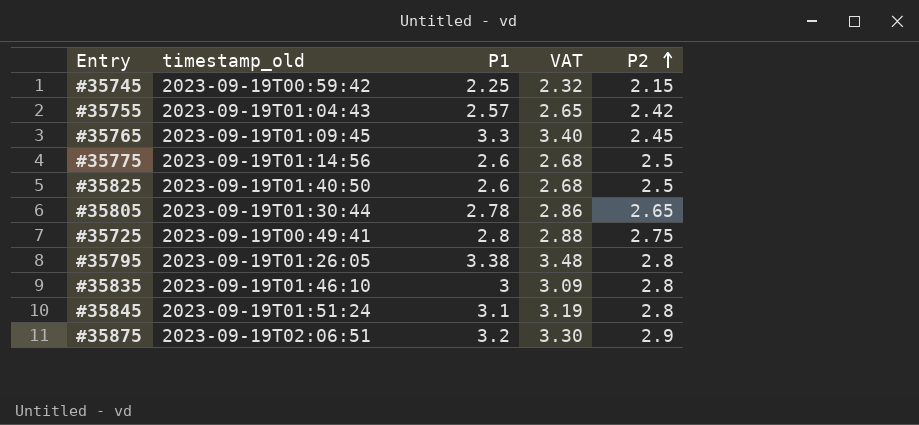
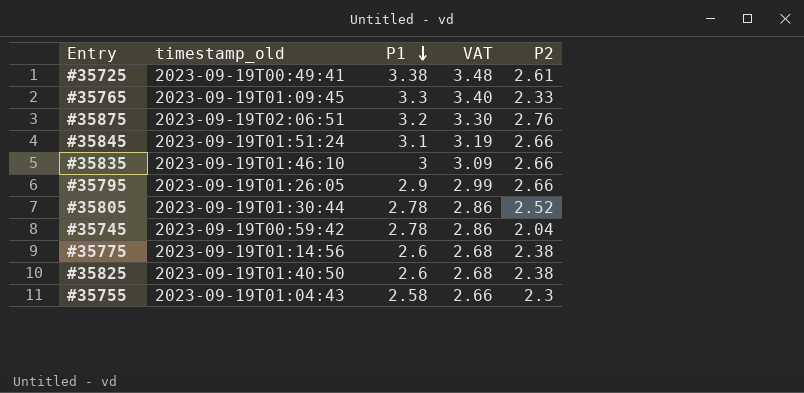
row order: P2 ascending -> P1 descending
#35725 | P1: 2.8 -> 3.38
#35725 | VAT: 2.88 -> 3.48
#35725 | P2: 2.75 -> 2.61
#35765 | P2: 2.45 -> 2.33
#35875 | P2: 2.9 -> 2.76
#35845 | P2: 2.8 -> 2.66
#35835 | P2: 2.8 -> 2.66
#35795 | P1: 3.38 -> 2.9
#35795 | VAT: 3.48 -> 2.99
#35795 | P2: 2.8 -> 2.66
#35805 | P2: 2.65 -> 2.52
#35745 | P1: 2.25 -> 2.78
#35745 | VAT: 2.32 -> 2.86
#35745 | P2: 2.15 -> 2.04
#35775 | P2: 2.5 -> 2.38
#35825 | P2: 2.5 -> 2.38
#35755 | P1: 2.57 -> 2.58
#35755 | VAT: 2.65 -> 2.66
#35755 | P2: 2.42 -> 2.3

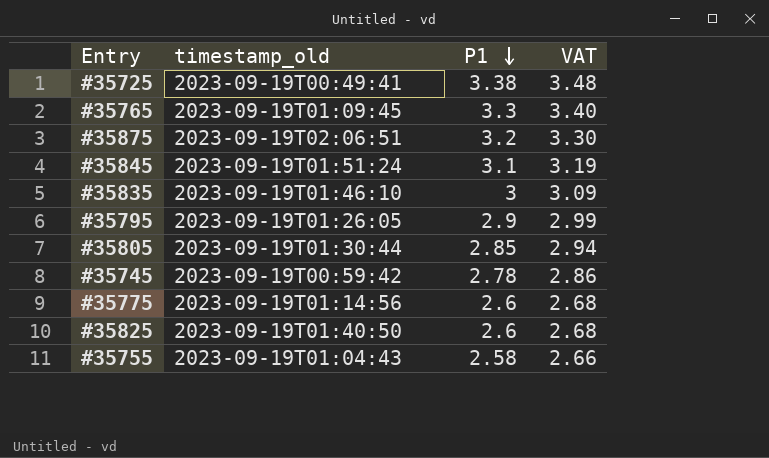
column P2 | position: 5 -> none
#35805 | P1: 2.78 -> 2.85
#35805 | VAT: 2.86 -> 2.94

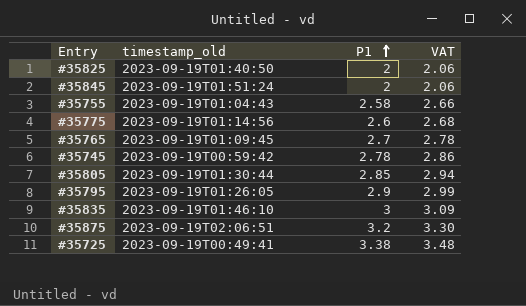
row order: P1 descending -> P1 ascending
#35825 | P1: 2.6 -> 2
#35825 | VAT: 2.68 -> 2.06
#35845 | P1: 3.1 -> 2
#35845 | VAT: 3.19 -> 2.06
#35765 | P1: 3.3 -> 2.7
#35765 | VAT: 3.40 -> 2.78

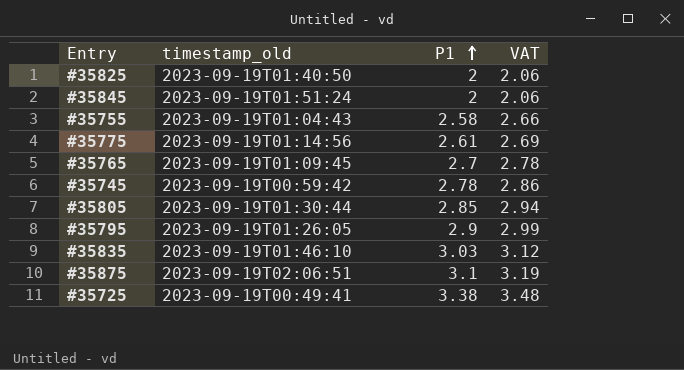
#35775 | P1: 2.6 -> 2.61
#35775 | VAT: 2.68 -> 2.69
#35835 | P1: 3 -> 3.03
#35835 | VAT: 3.09 -> 3.12
#35875 | P1: 3.2 -> 3.1
#35875 | VAT: 3.30 -> 3.19

